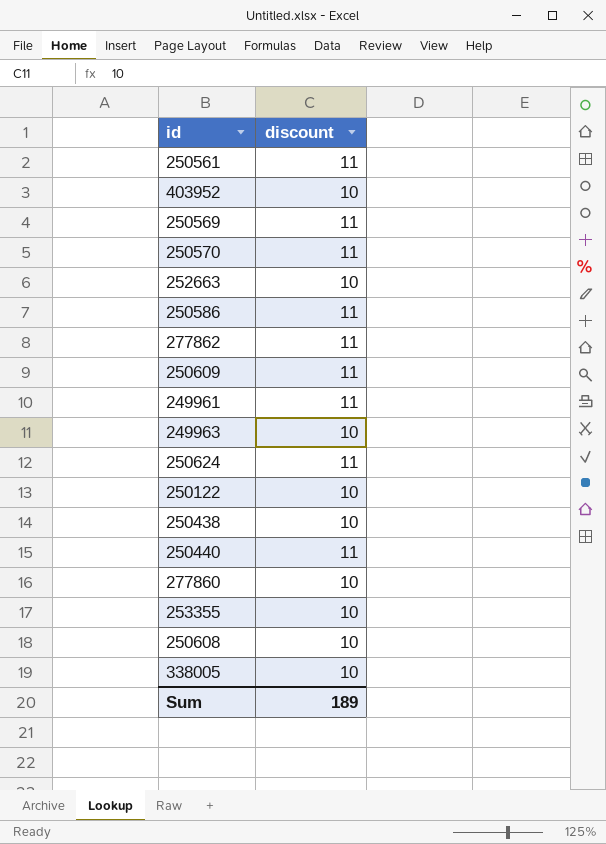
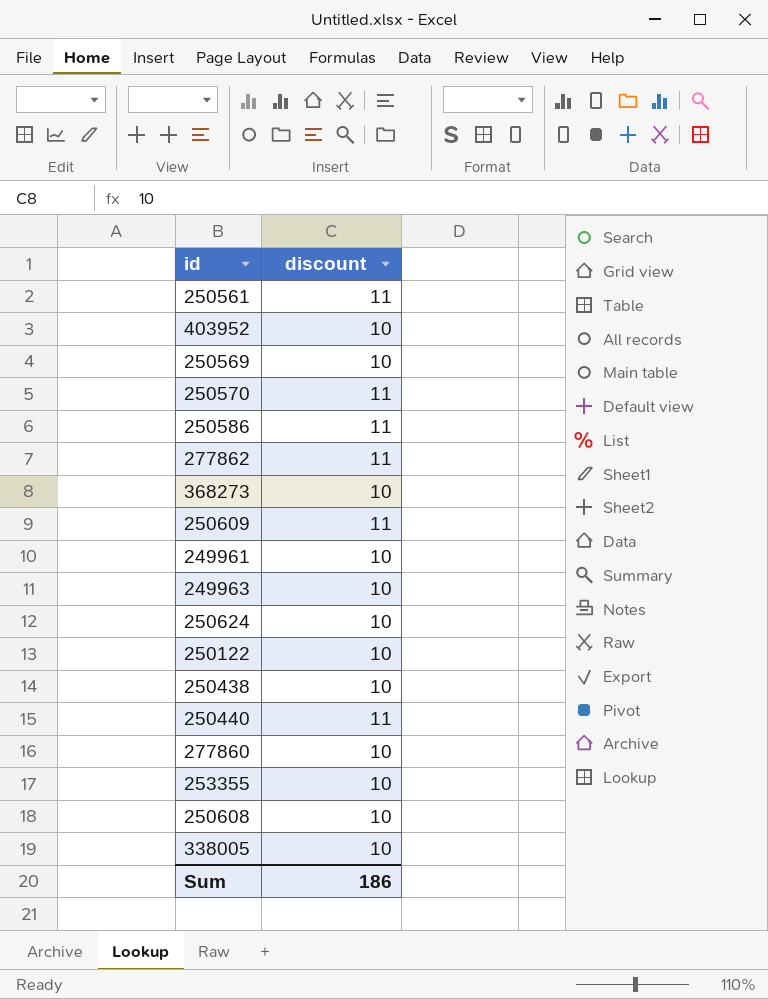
row 252663: 10 -> none
250569 | discount: 11 -> 10
row 368273: none -> 10
249961 | discount: 11 -> 10
250624 | discount: 11 -> 10
Sum | discount: 189 -> 186

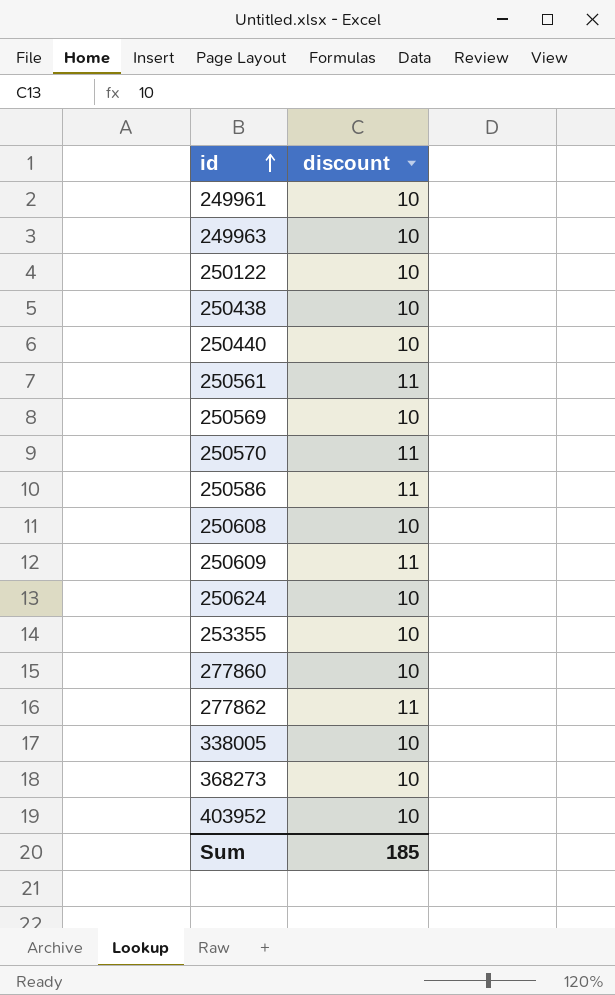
row order: none -> id ascending
250440 | discount: 11 -> 10
Sum | discount: 186 -> 185

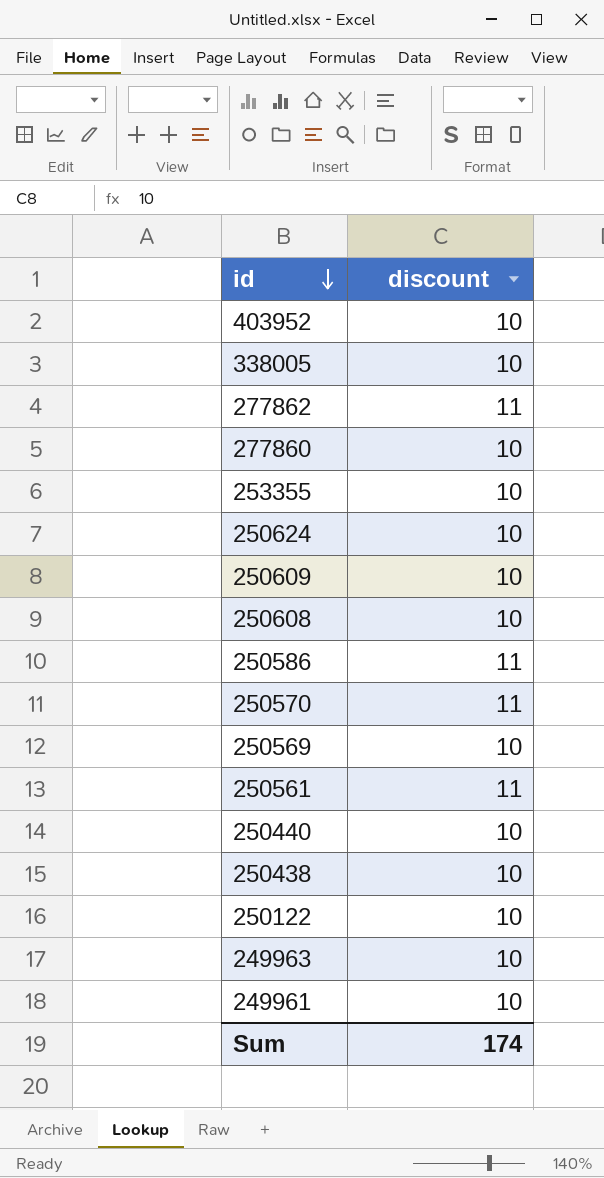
row order: id ascending -> id descending
row 368273: 10 -> none
250609 | discount: 11 -> 10
Sum | discount: 185 -> 174

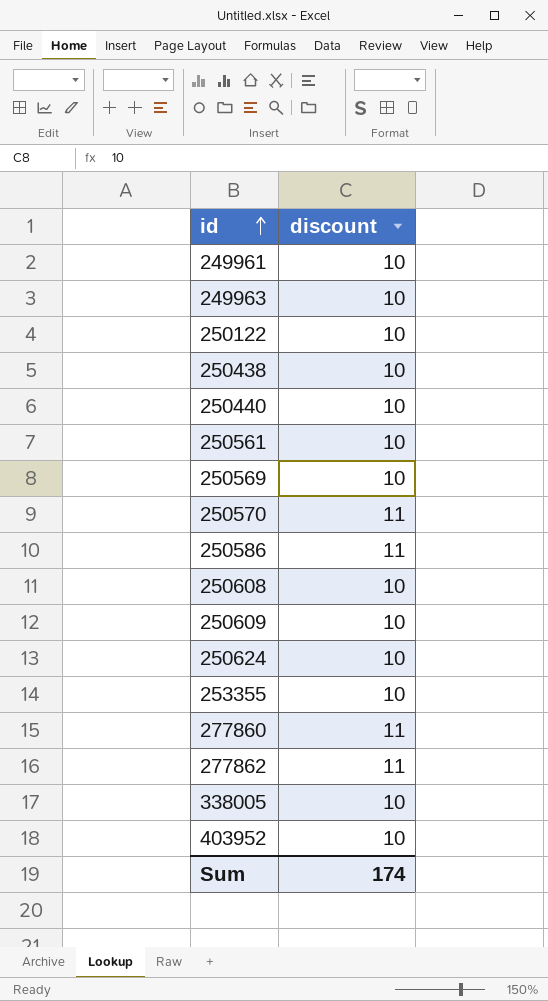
row order: id descending -> id ascending
250561 | discount: 11 -> 10
277860 | discount: 10 -> 11

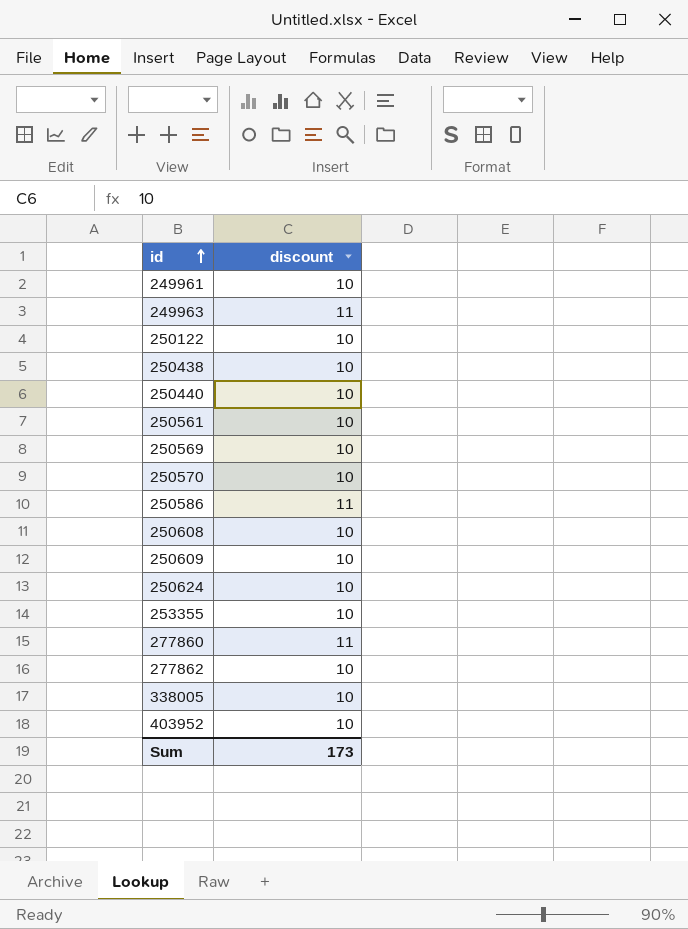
249963 | discount: 10 -> 11
250570 | discount: 11 -> 10
277862 | discount: 11 -> 10
Sum | discount: 174 -> 173

